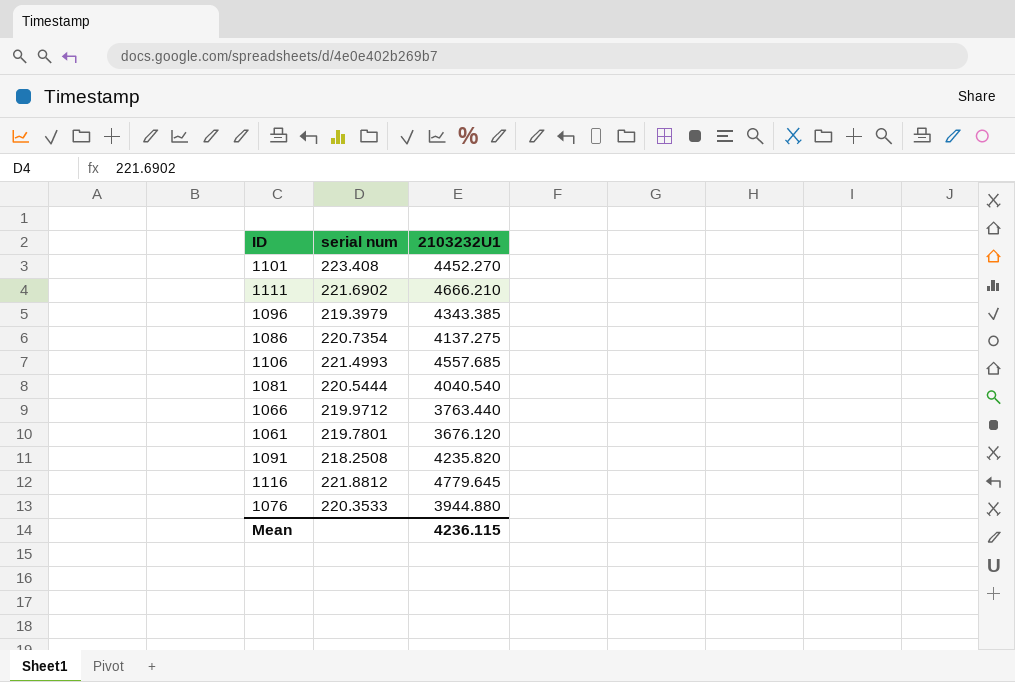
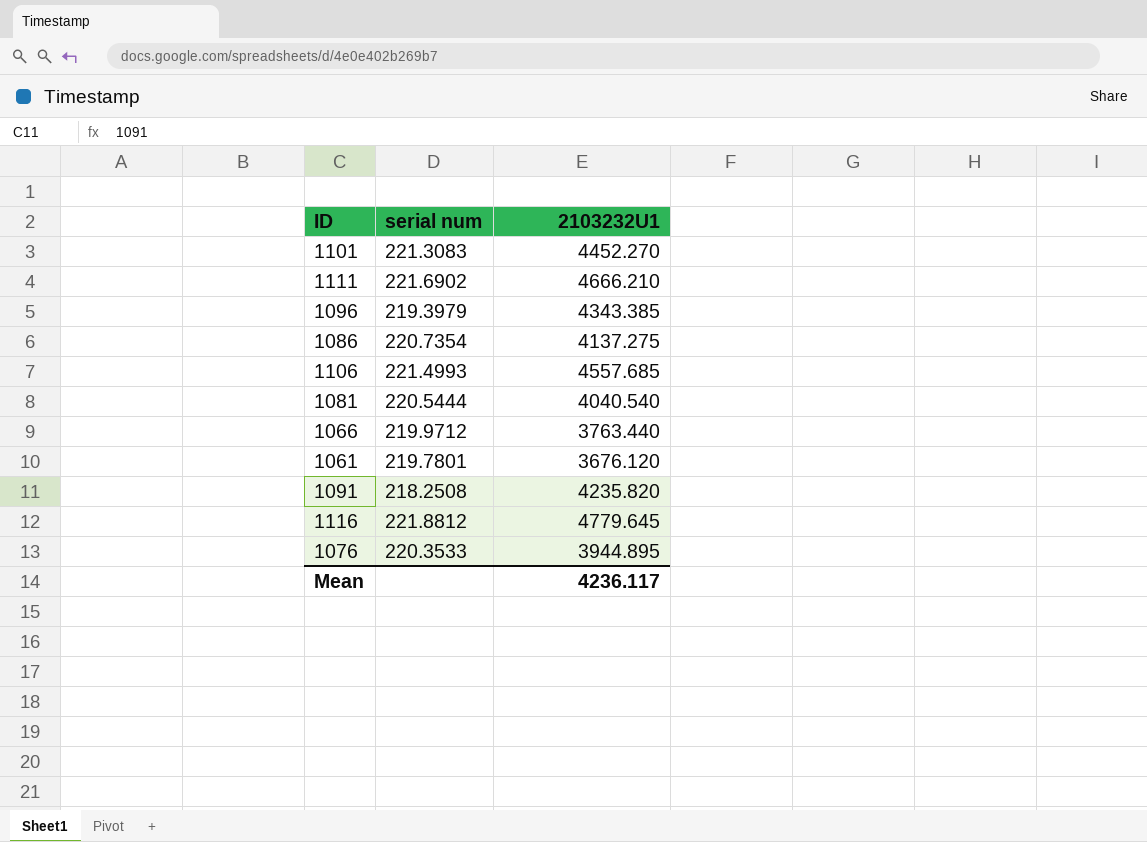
1101 | serial num: 223.408 -> 221.3083
1076 | 2103232U1: 3944.880 -> 3944.895
Mean | 2103232U1: 4236.115 -> 4236.117

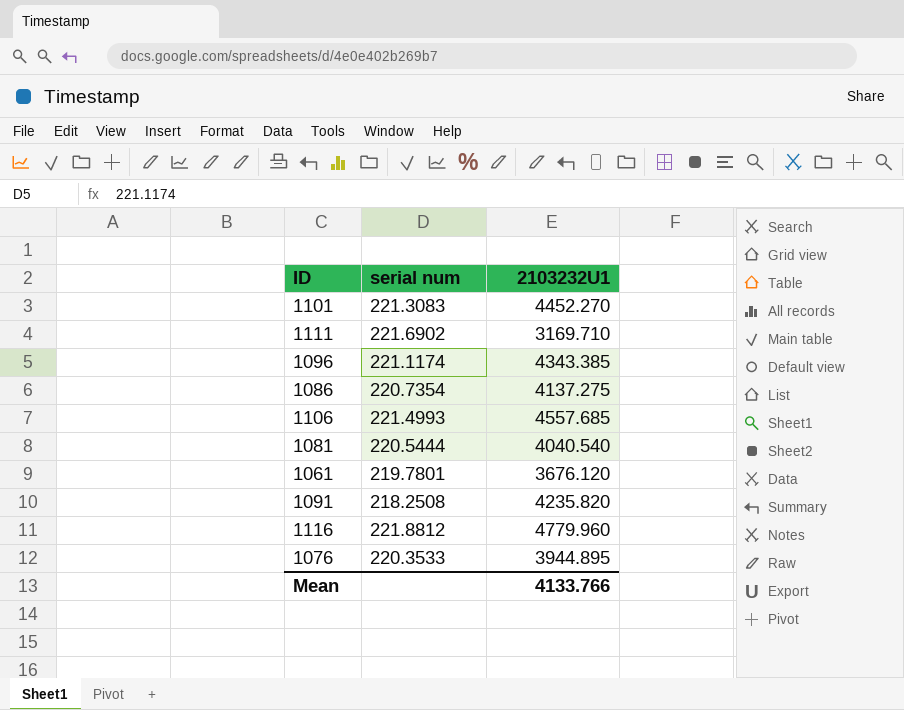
row 1066: 219.9712 | 3763.440 -> none
1111 | 2103232U1: 4666.210 -> 3169.710
1096 | serial num: 219.3979 -> 221.1174
1116 | 2103232U1: 4779.645 -> 4779.960
Mean | 2103232U1: 4236.117 -> 4133.766

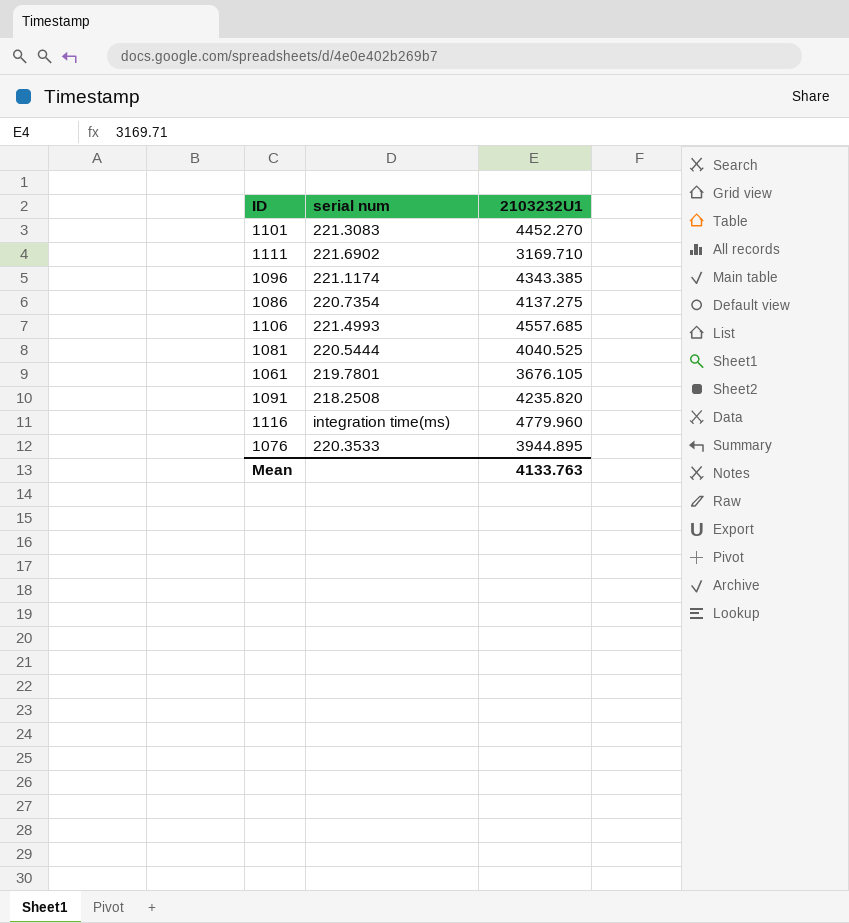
1081 | 2103232U1: 4040.540 -> 4040.525
1061 | 2103232U1: 3676.120 -> 3676.105
1116 | serial num: 221.8812 -> integration time(ms)
Mean | 2103232U1: 4133.766 -> 4133.763

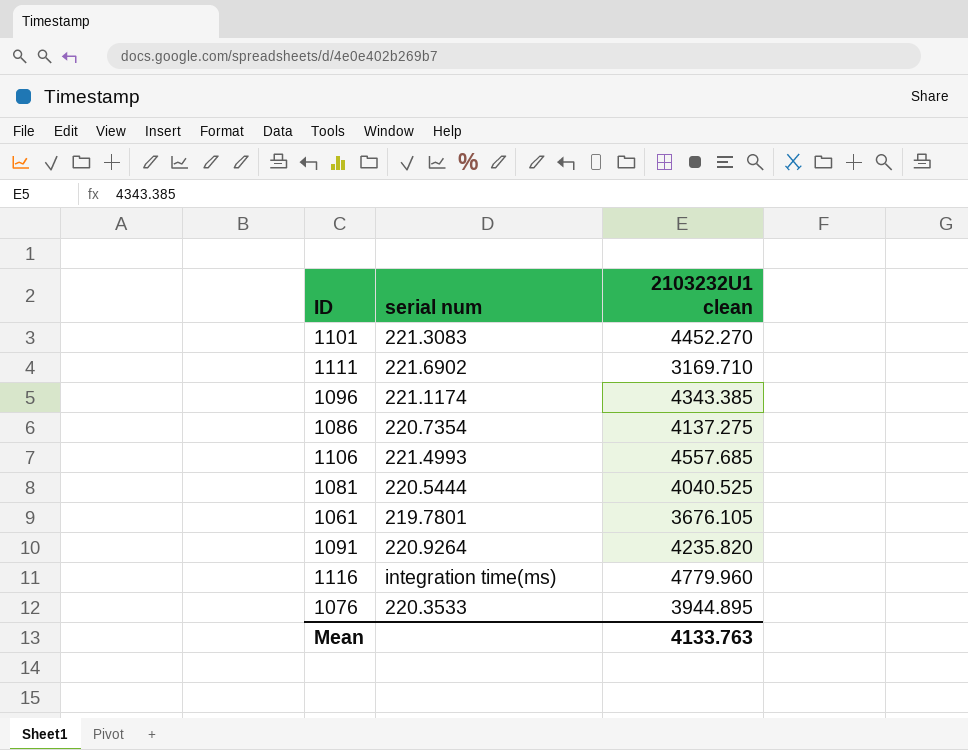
column name: 2103232U1 -> 2103232U1 clean
1091 | serial num: 218.2508 -> 220.9264

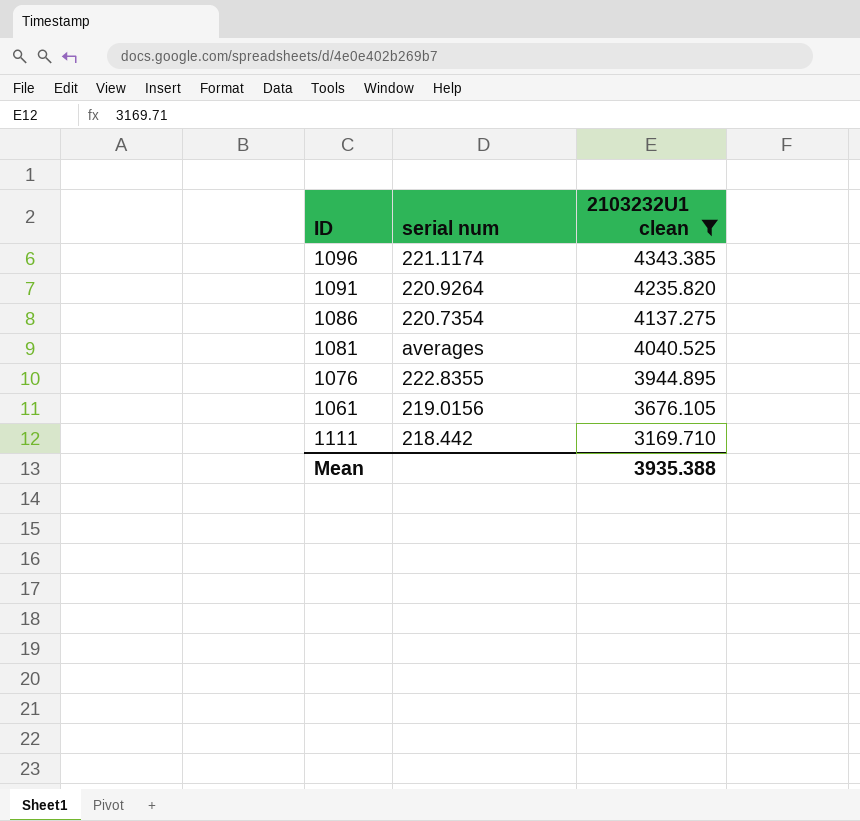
filter: none -> 2103232U1 clean <= 4343.385
row order: none -> 2103232U1 clean descending
1081 | serial num: 220.5444 -> averages
1076 | serial num: 220.3533 -> 222.8355
1061 | serial num: 219.7801 -> 219.0156
1111 | serial num: 221.6902 -> 218.442
Mean | 2103232U1 clean: 4133.763 -> 3935.388

